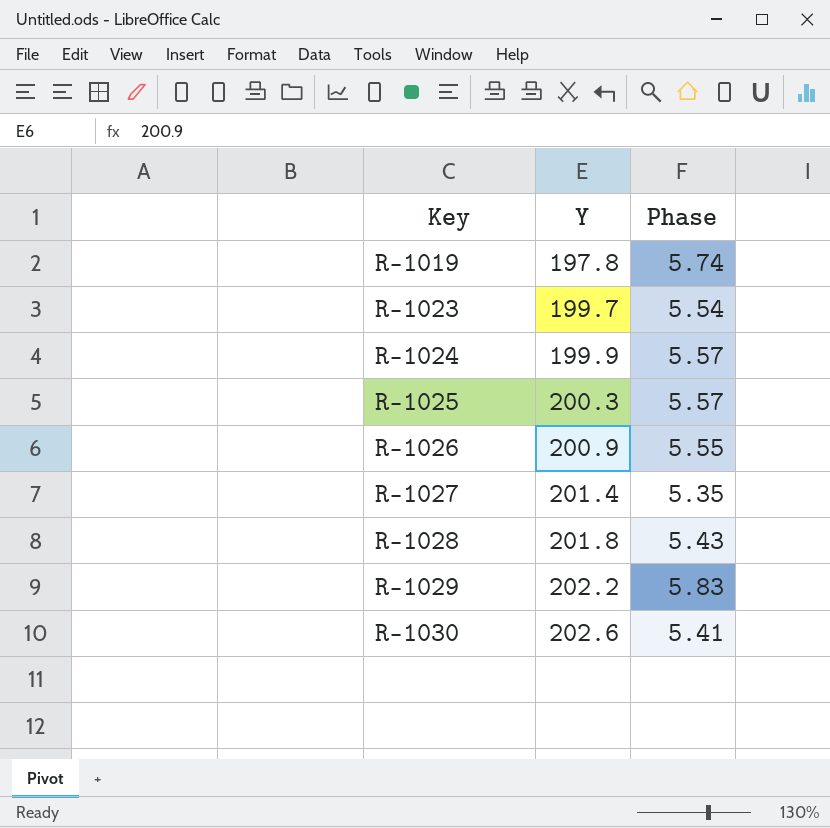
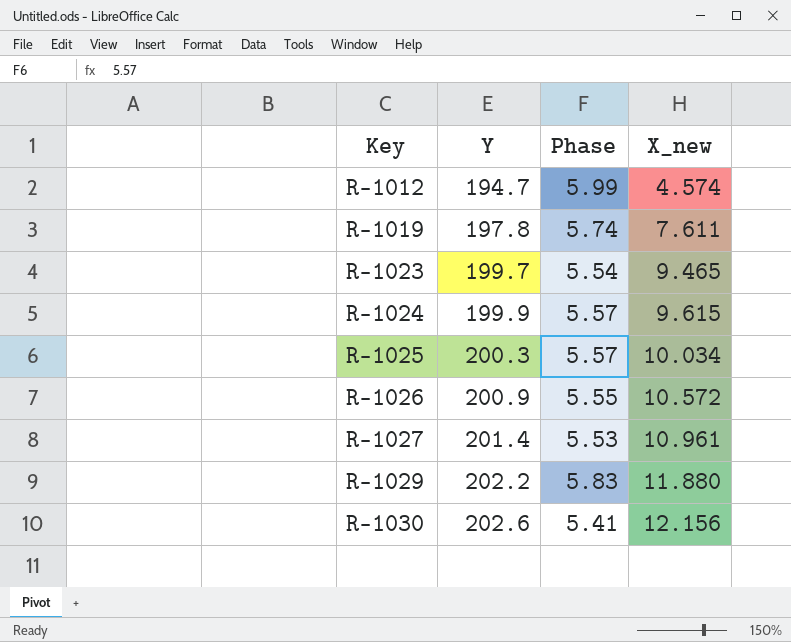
column X_new | position: none -> 4
row R-1028: 201.8 | 5.43 -> none
row R-1012: none -> 194.7 | 5.99 | 4.574
R-1027 | Phase: 5.35 -> 5.53

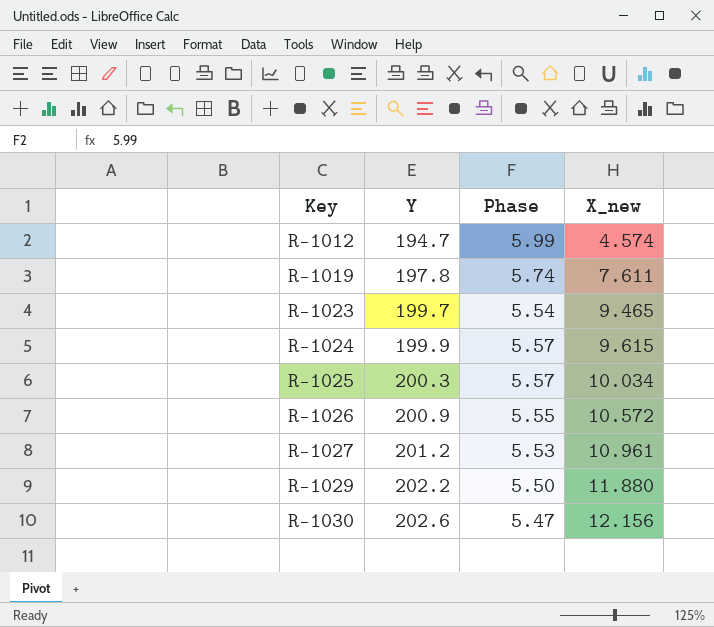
R-1027 | Y: 201.4 -> 201.2
R-1029 | Phase: 5.83 -> 5.50
R-1030 | Phase: 5.41 -> 5.47

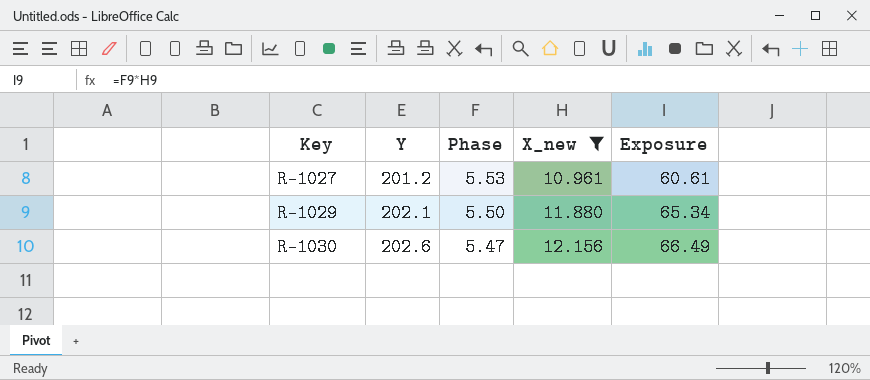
filter: none -> X_new >= 10.961
column Exposure | formula: none -> [Phase] * [X_new]
R-1029 | Y: 202.2 -> 202.1

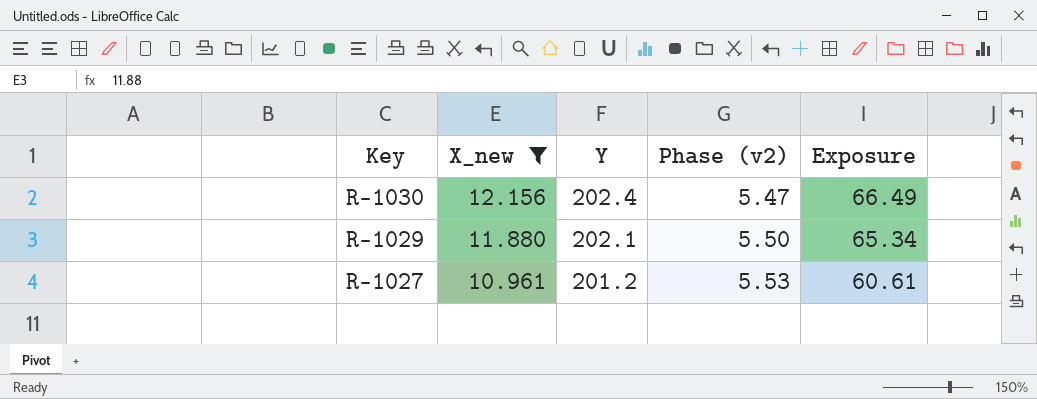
row order: Key ascending -> Key descending
column X_new | position: 4 -> 2
column name: Phase -> Phase (v2)
R-1030 | Y: 202.6 -> 202.4

